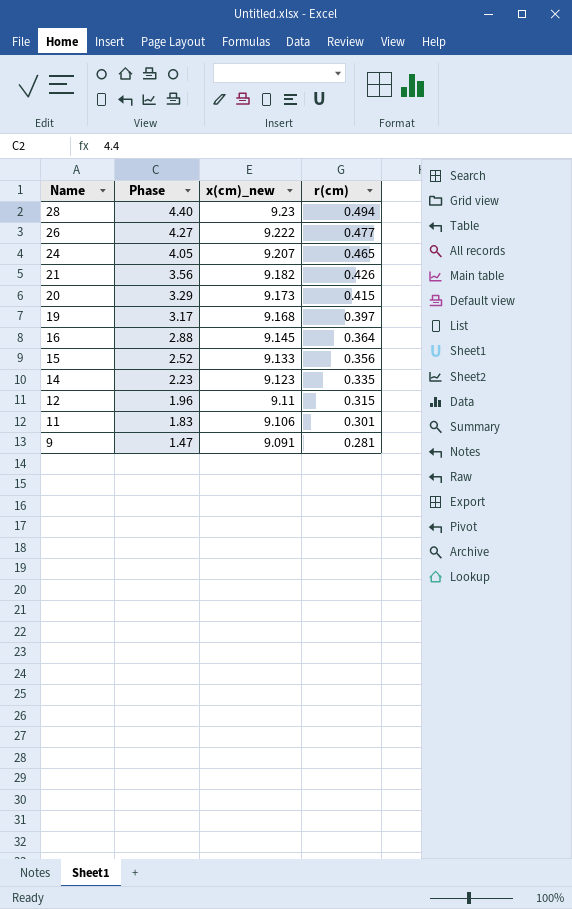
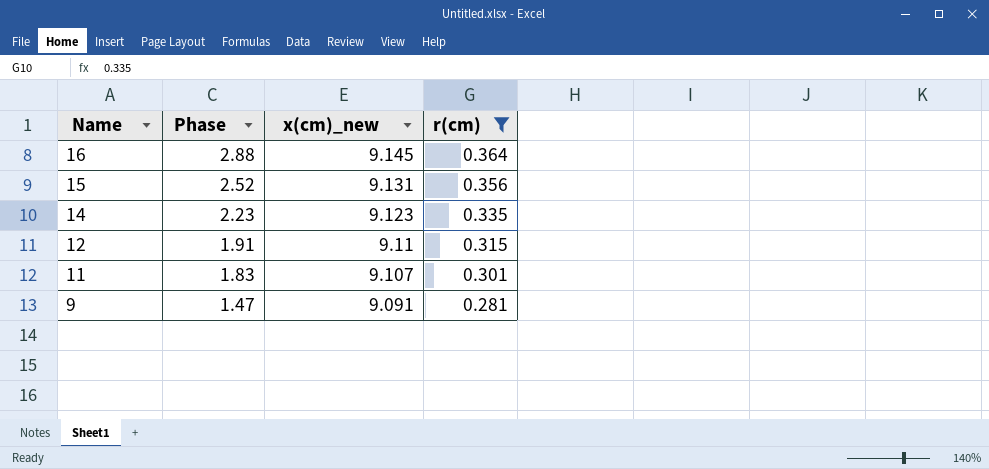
filter: none -> r(cm) <= 0.364
15 | x(cm)_new: 9.133 -> 9.131
12 | Phase: 1.96 -> 1.91
11 | x(cm)_new: 9.106 -> 9.107

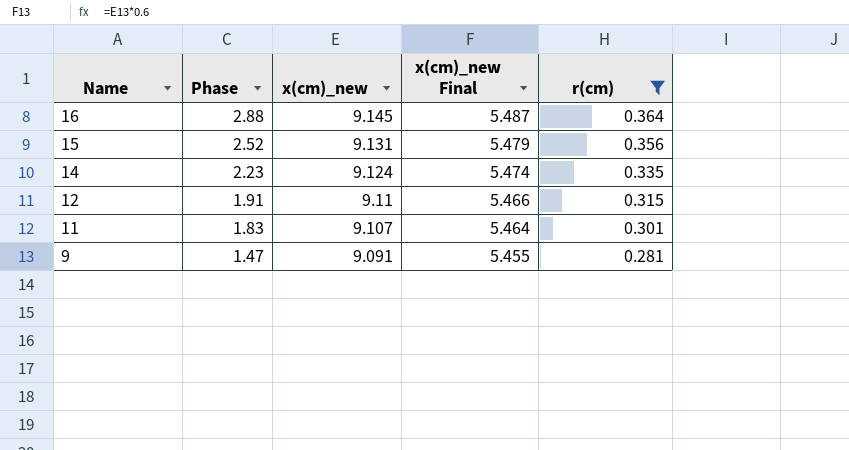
column x(cm)_new Final | formula: none -> [x(cm)_new] * 0.6
14 | x(cm)_new: 9.123 -> 9.124

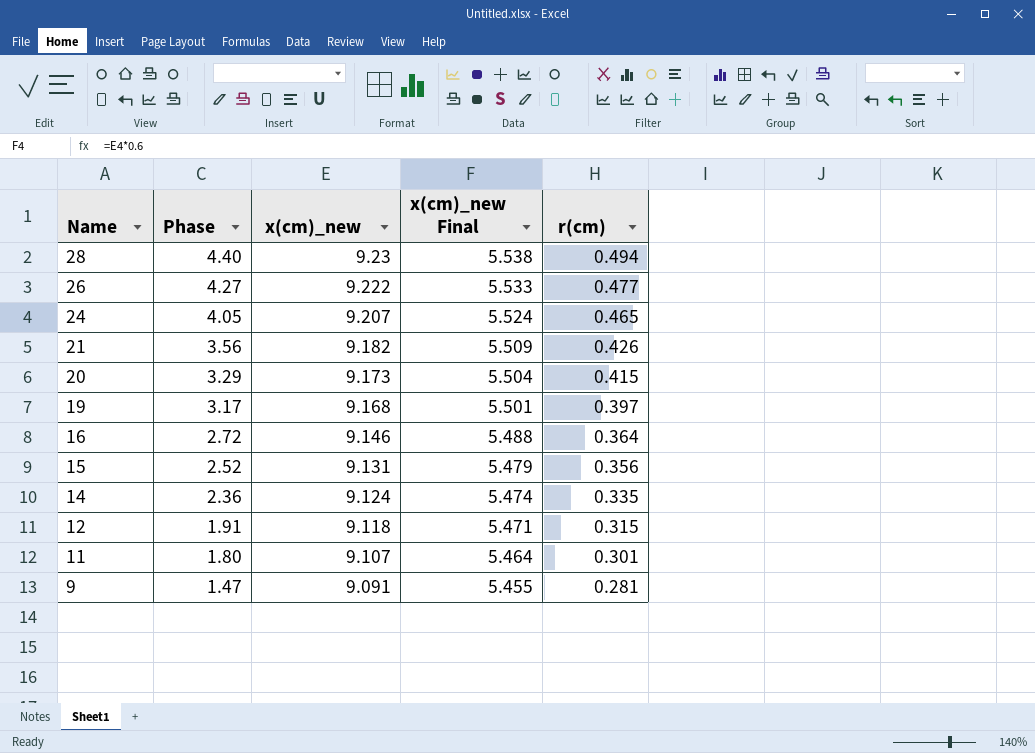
filter: r(cm) <= 0.364 -> none
16 | Phase: 2.88 -> 2.72
16 | x(cm)_new: 9.145 -> 9.146
16 | x(cm)_new Final: 5.487 -> 5.488
14 | Phase: 2.23 -> 2.36
12 | x(cm)_new: 9.11 -> 9.118
12 | x(cm)_new Final: 5.466 -> 5.471
11 | Phase: 1.83 -> 1.80

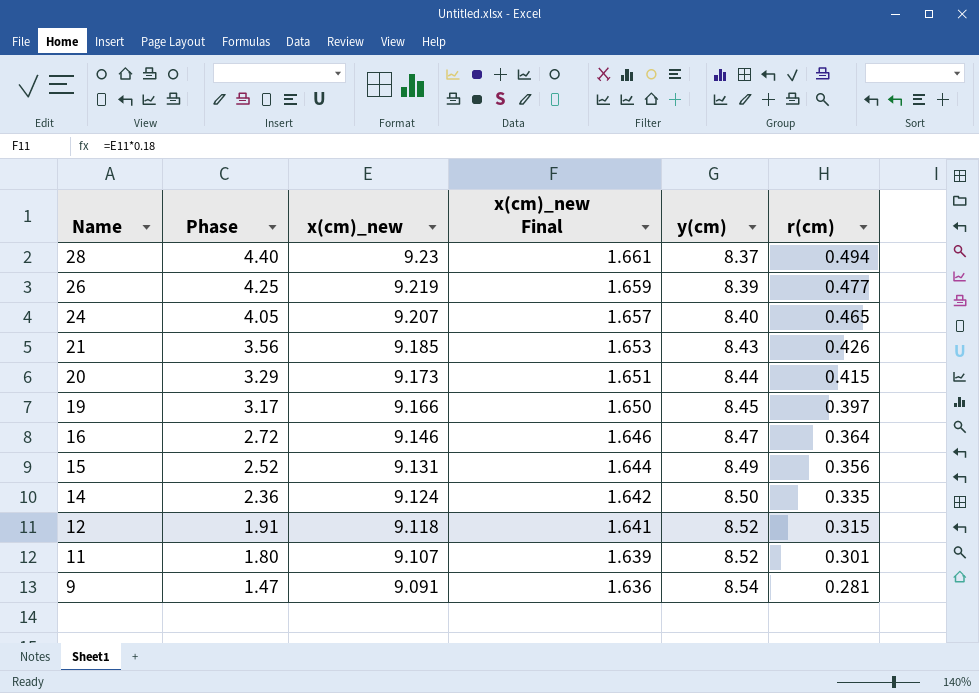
column x(cm)_new Final | formula: [x(cm)_new] * 0.6 -> [x(cm)_new] * 0.18
column y(cm) | position: none -> 5
26 | Phase: 4.27 -> 4.25
26 | x(cm)_new: 9.222 -> 9.219
21 | x(cm)_new: 9.182 -> 9.185
19 | x(cm)_new: 9.168 -> 9.166

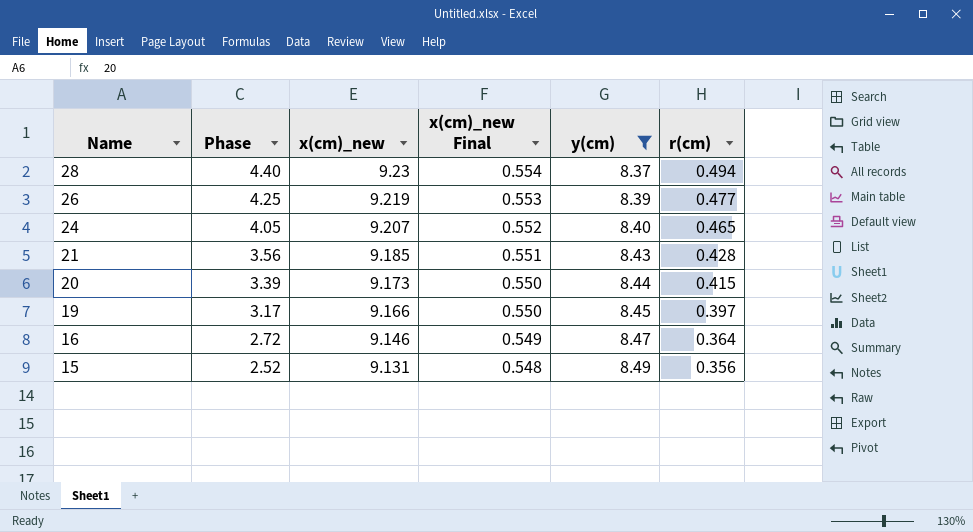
filter: none -> y(cm) <= 8.49
column x(cm)_new Final | formula: [x(cm)_new] * 0.18 -> [x(cm)_new] * 0.06
21 | r(cm): 0.426 -> 0.428
20 | Phase: 3.29 -> 3.39

